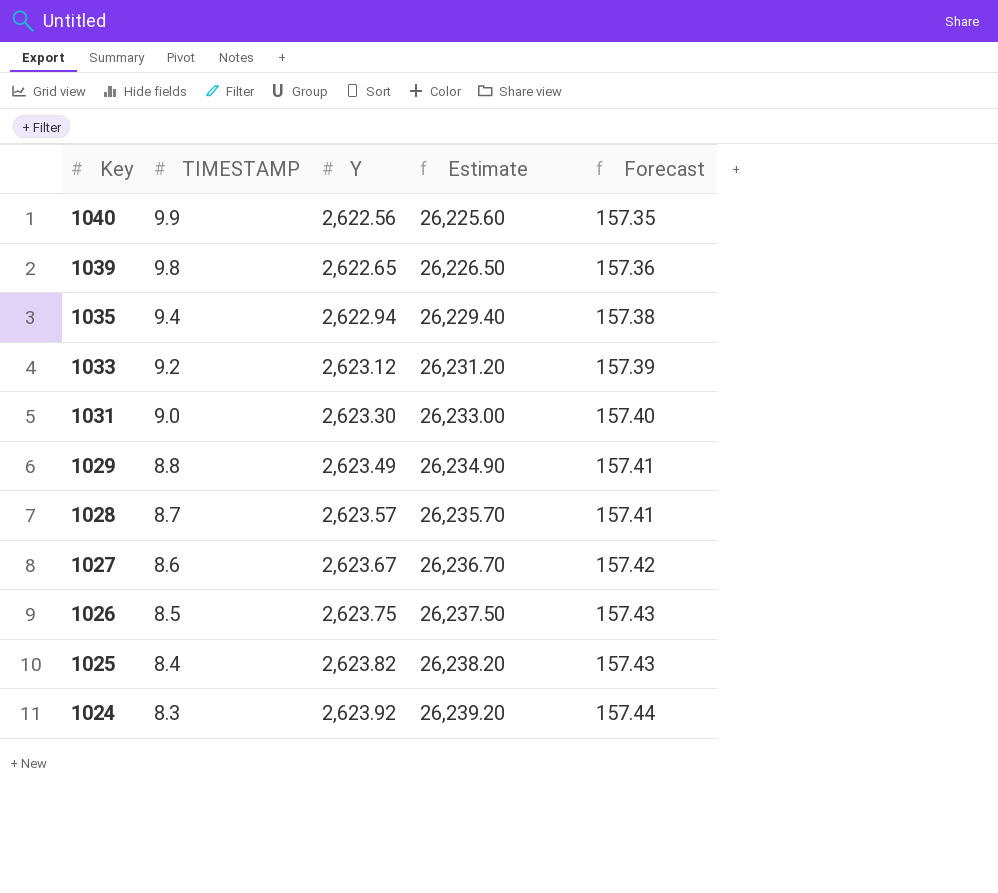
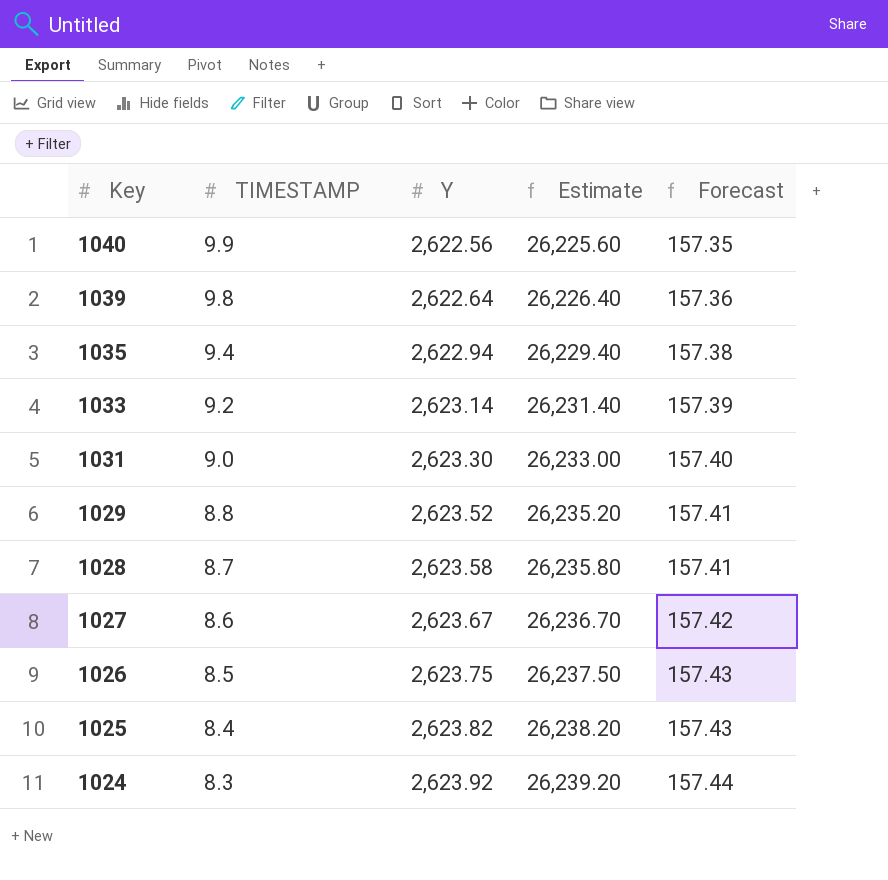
1039 | Y: 2,622.65 -> 2,622.64
1039 | Estimate: 26,226.50 -> 26,226.40
1033 | Y: 2,623.12 -> 2,623.14
1033 | Estimate: 26,231.20 -> 26,231.40
1029 | Y: 2,623.49 -> 2,623.52
1029 | Estimate: 26,234.90 -> 26,235.20
1028 | Y: 2,623.57 -> 2,623.58
1028 | Estimate: 26,235.70 -> 26,235.80

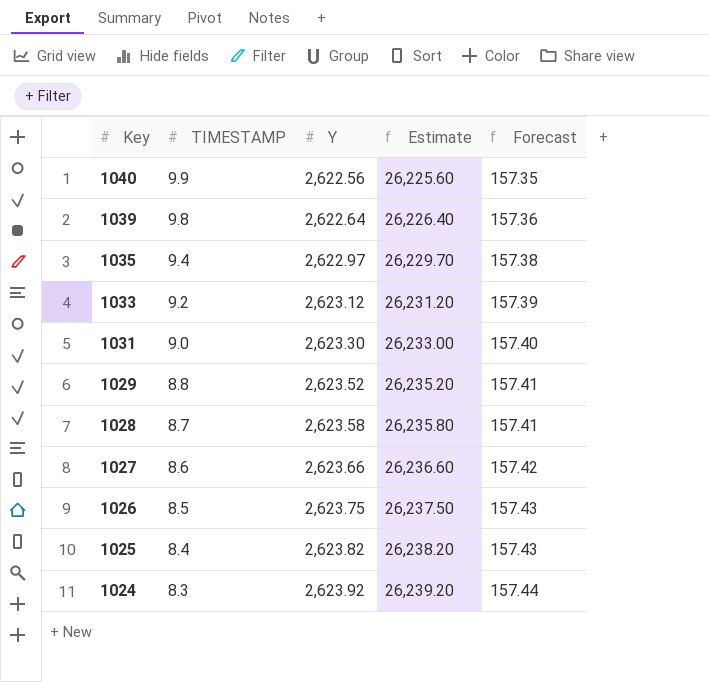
1035 | Y: 2,622.94 -> 2,622.97
1035 | Estimate: 26,229.40 -> 26,229.70
1033 | Y: 2,623.14 -> 2,623.12
1033 | Estimate: 26,231.40 -> 26,231.20
1027 | Y: 2,623.67 -> 2,623.66
1027 | Estimate: 26,236.70 -> 26,236.60

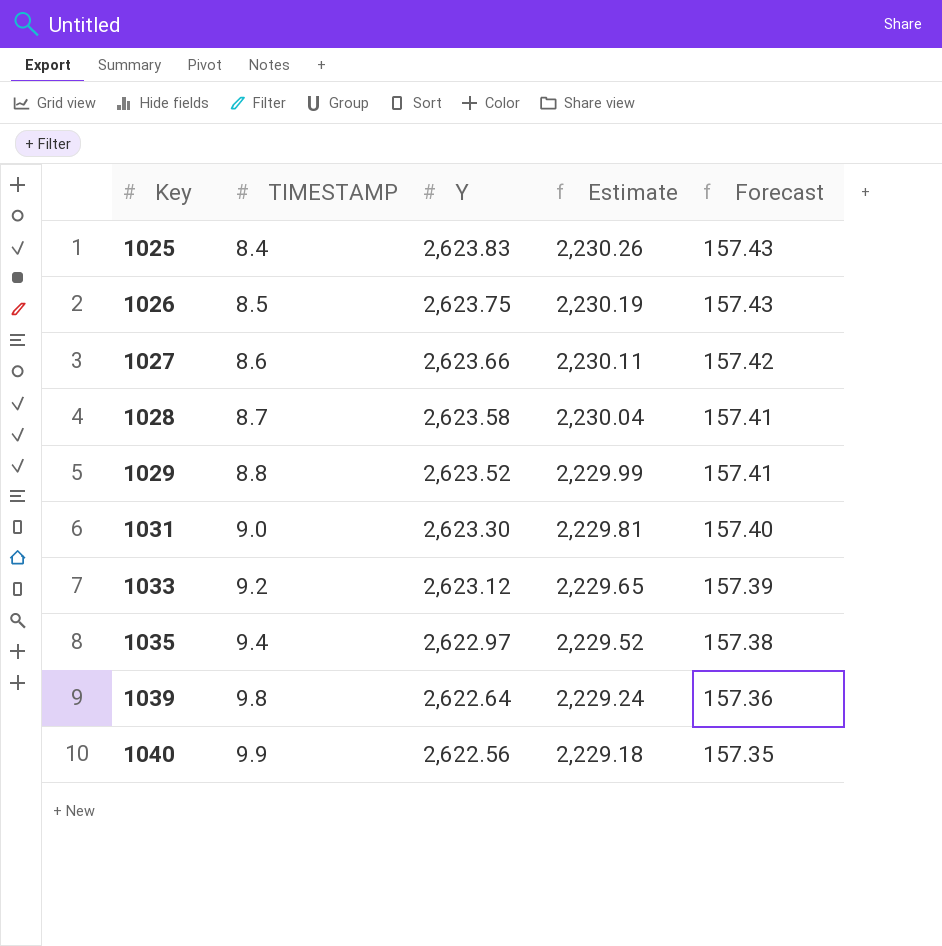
row order: Key descending -> Key ascending
column Estimate | formula: [Y] * 10 -> [Y] * 0.85
row 1024: 8.3 | 2,623.92 | 26,239.20 | 157.44 -> none
1025 | Y: 2,623.82 -> 2,623.83

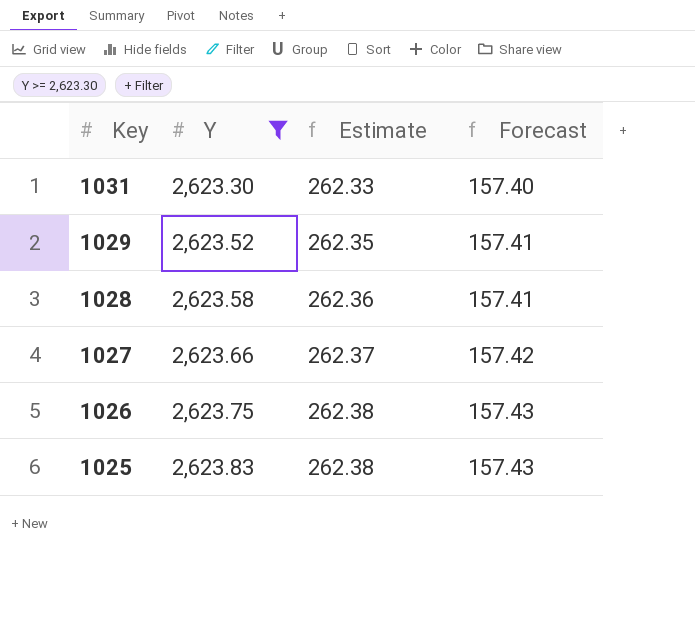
filter: none -> Y >= 2,623.30
row order: Key ascending -> Key descending
column TIMESTAMP | position: 2 -> none
column Estimate | formula: [Y] * 0.85 -> [Y] * 0.1

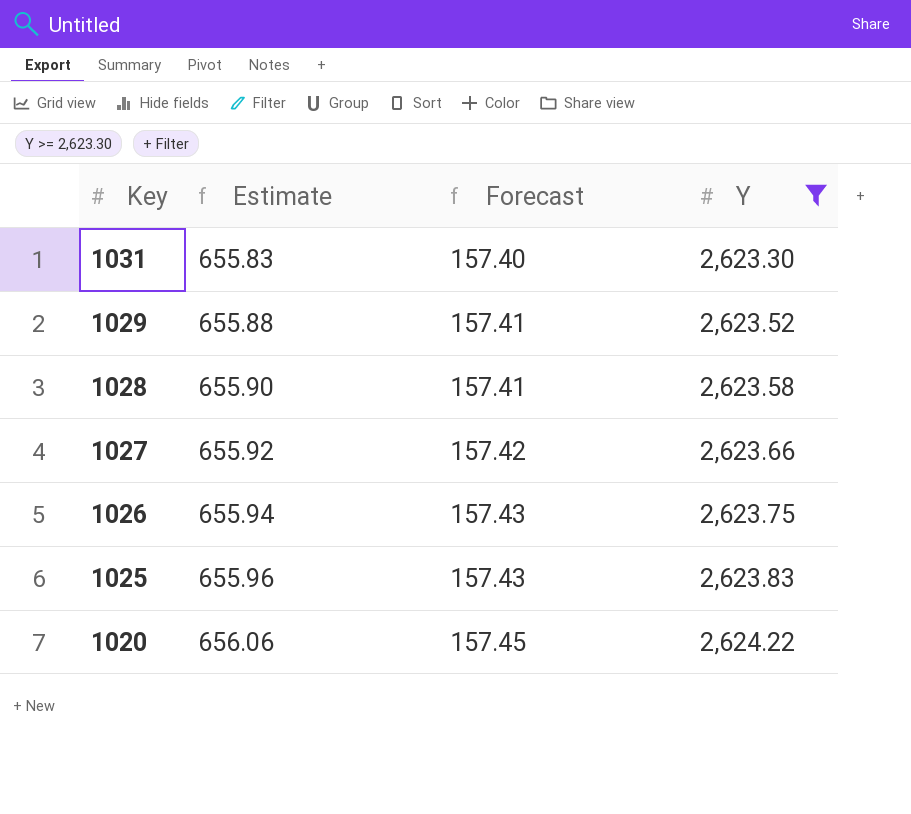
column Estimate | formula: [Y] * 0.1 -> [Y] * 0.25
column Y | position: 2 -> 4
row 1020: none -> 656.06 | 157.45 | 2,624.22

